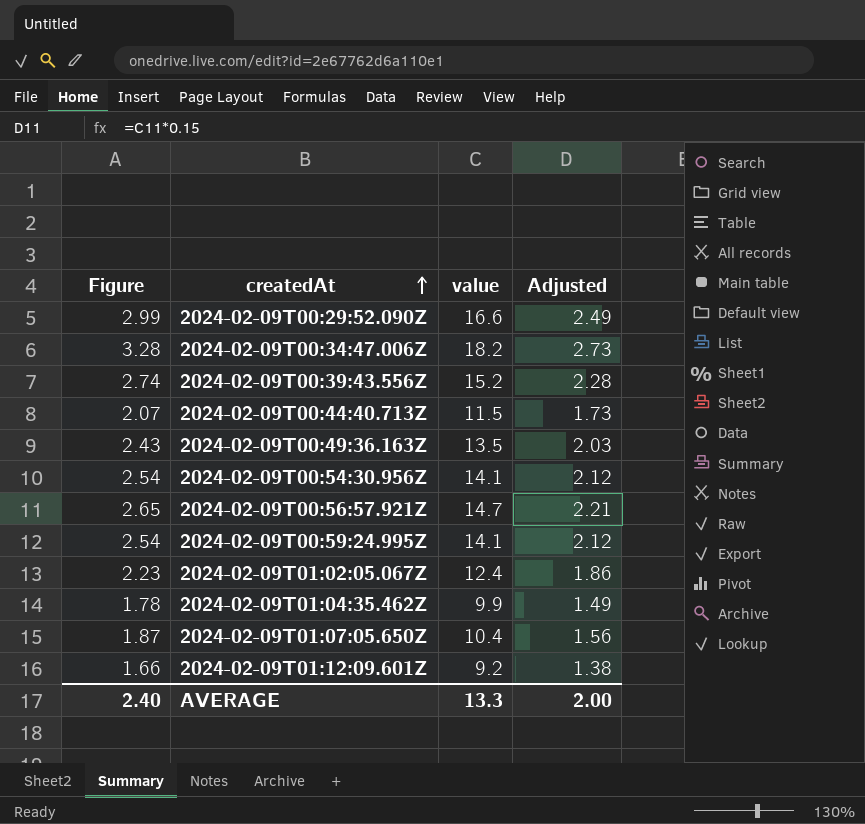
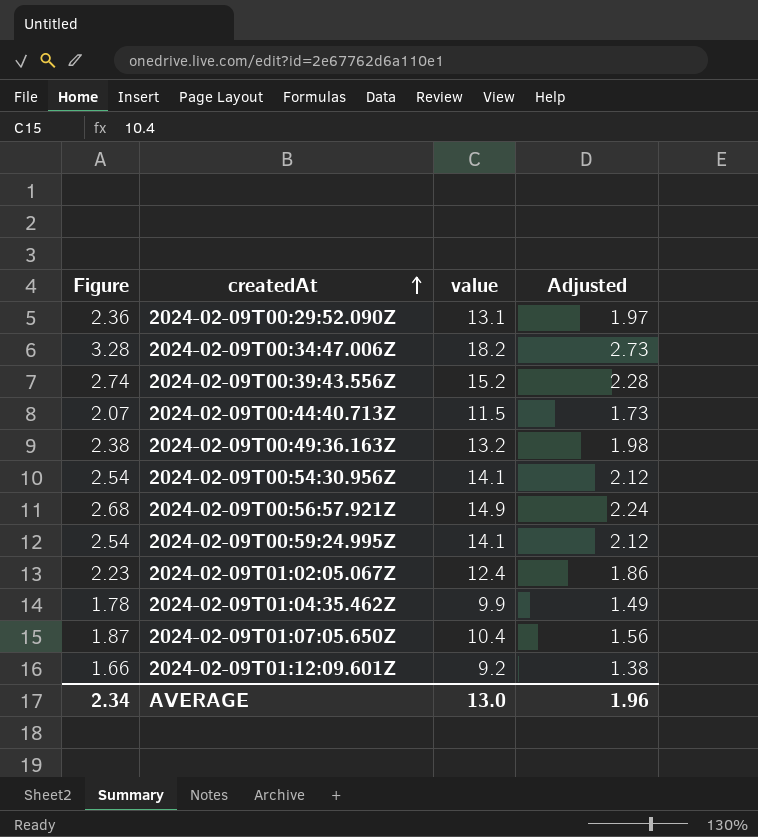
2024-02-09T00:29:52.090Z | Figure: 2.99 -> 2.36
2024-02-09T00:29:52.090Z | value: 16.6 -> 13.1
2024-02-09T00:29:52.090Z | Adjusted: 2.49 -> 1.97
2024-02-09T00:49:36.163Z | Figure: 2.43 -> 2.38
2024-02-09T00:49:36.163Z | value: 13.5 -> 13.2
2024-02-09T00:49:36.163Z | Adjusted: 2.03 -> 1.98
2024-02-09T00:56:57.921Z | Figure: 2.65 -> 2.68
2024-02-09T00:56:57.921Z | value: 14.7 -> 14.9
2024-02-09T00:56:57.921Z | Adjusted: 2.21 -> 2.24
AVERAGE | Figure: 2.40 -> 2.34
AVERAGE | value: 13.3 -> 13.0
AVERAGE | Adjusted: 2.00 -> 1.96

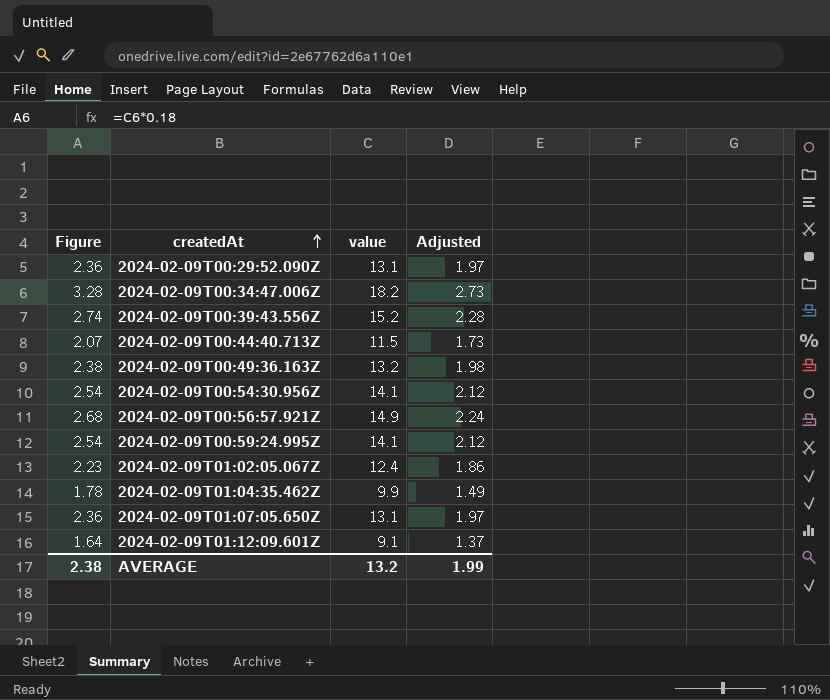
2024-02-09T01:07:05.650Z | Figure: 1.87 -> 2.36
2024-02-09T01:07:05.650Z | value: 10.4 -> 13.1
2024-02-09T01:07:05.650Z | Adjusted: 1.56 -> 1.97
2024-02-09T01:12:09.601Z | Figure: 1.66 -> 1.64
2024-02-09T01:12:09.601Z | value: 9.2 -> 9.1
2024-02-09T01:12:09.601Z | Adjusted: 1.38 -> 1.37
AVERAGE | Figure: 2.34 -> 2.38
AVERAGE | value: 13.0 -> 13.2
AVERAGE | Adjusted: 1.96 -> 1.99

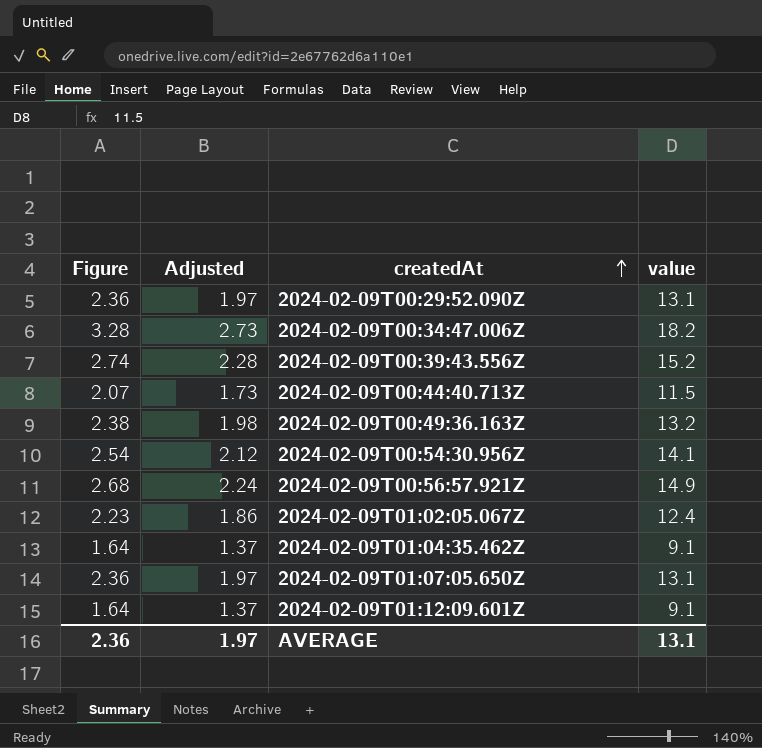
column Adjusted | position: 4 -> 2
row 2024-02-09T00:59:24.995Z: 2.54 | 14.1 | 2.12 -> none
2024-02-09T01:04:35.462Z | Figure: 1.78 -> 1.64
2024-02-09T01:04:35.462Z | Adjusted: 1.49 -> 1.37
2024-02-09T01:04:35.462Z | value: 9.9 -> 9.1
AVERAGE | Figure: 2.38 -> 2.36
AVERAGE | Adjusted: 1.99 -> 1.97
AVERAGE | value: 13.2 -> 13.1

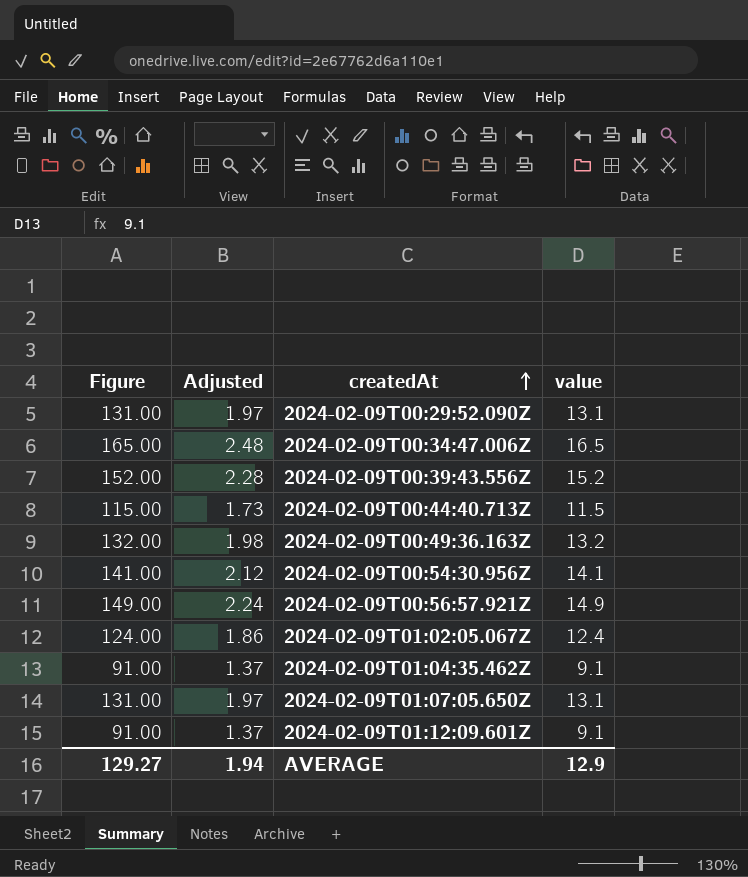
column Figure | formula: [value] * 0.18 -> [value] * 10
2024-02-09T00:34:47.006Z | Adjusted: 2.73 -> 2.48
2024-02-09T00:34:47.006Z | value: 18.2 -> 16.5
AVERAGE | Figure: 2.36 -> 129.27
AVERAGE | Adjusted: 1.97 -> 1.94
AVERAGE | value: 13.1 -> 12.9

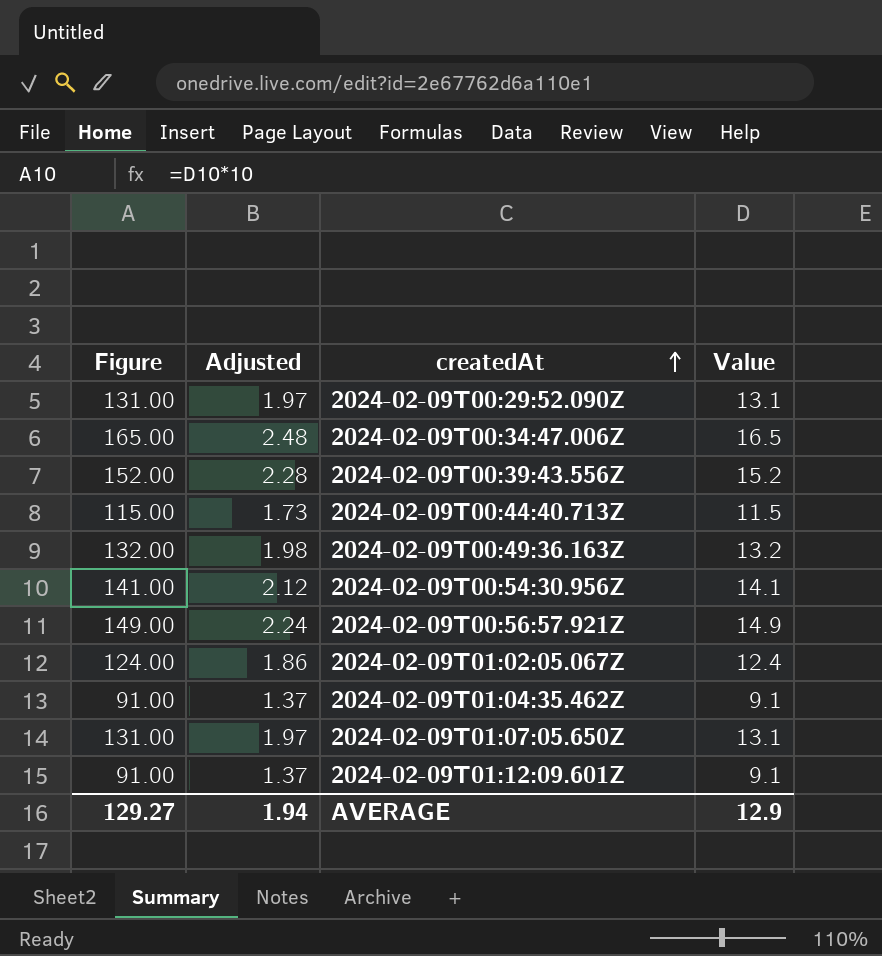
column name: value -> Value

